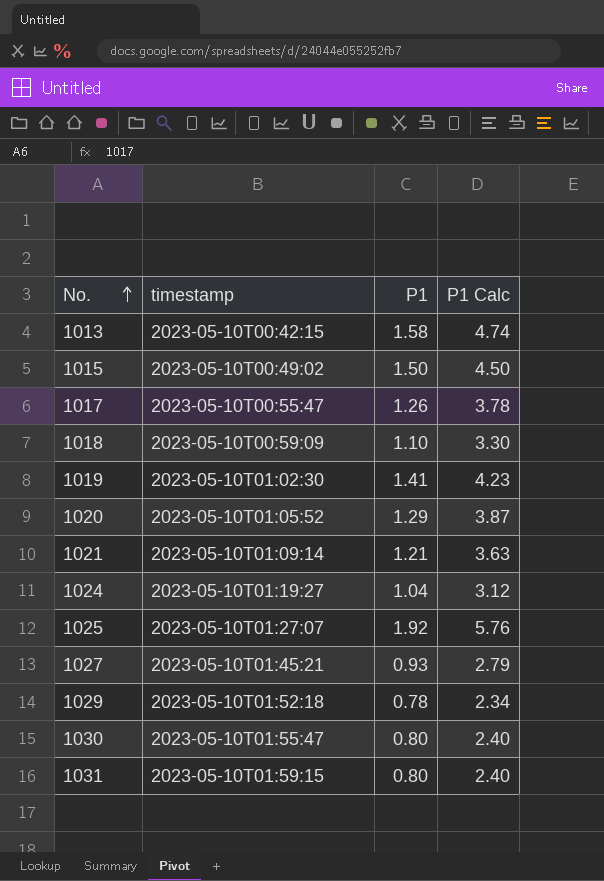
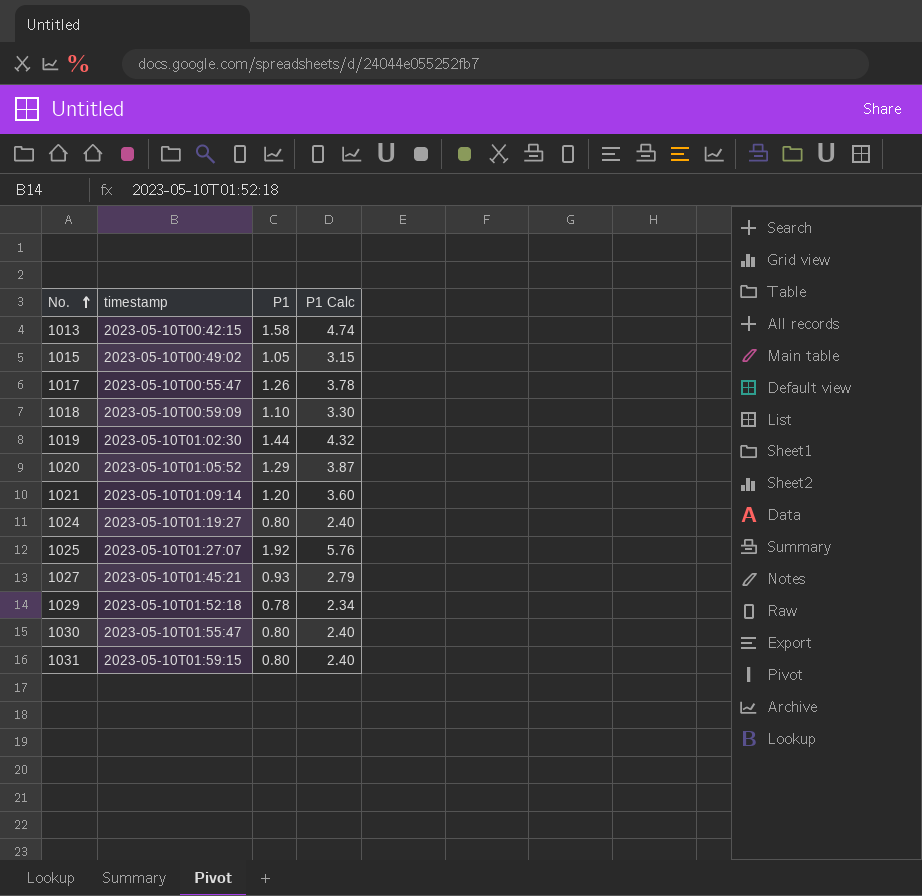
1015 | P1: 1.50 -> 1.05
1015 | P1 Calc: 4.50 -> 3.15
1019 | P1: 1.41 -> 1.44
1019 | P1 Calc: 4.23 -> 4.32
1021 | P1: 1.21 -> 1.20
1021 | P1 Calc: 3.63 -> 3.60
1024 | P1: 1.04 -> 0.80
1024 | P1 Calc: 3.12 -> 2.40

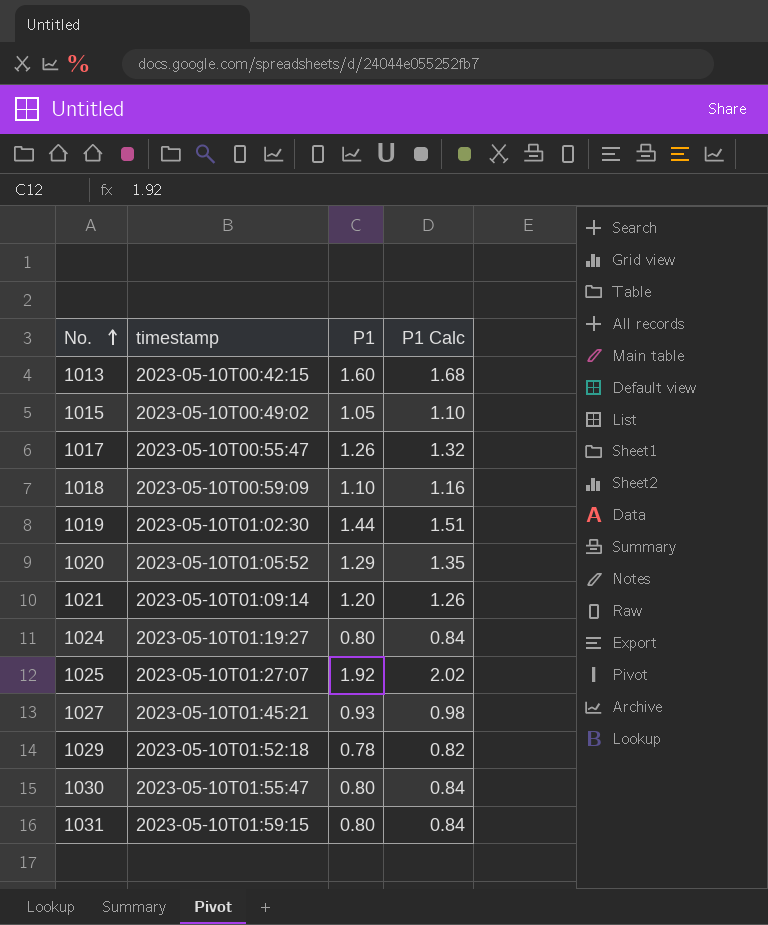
column P1 Calc | formula: [P1] * 3 -> [P1] * 1.05
1013 | P1: 1.58 -> 1.60

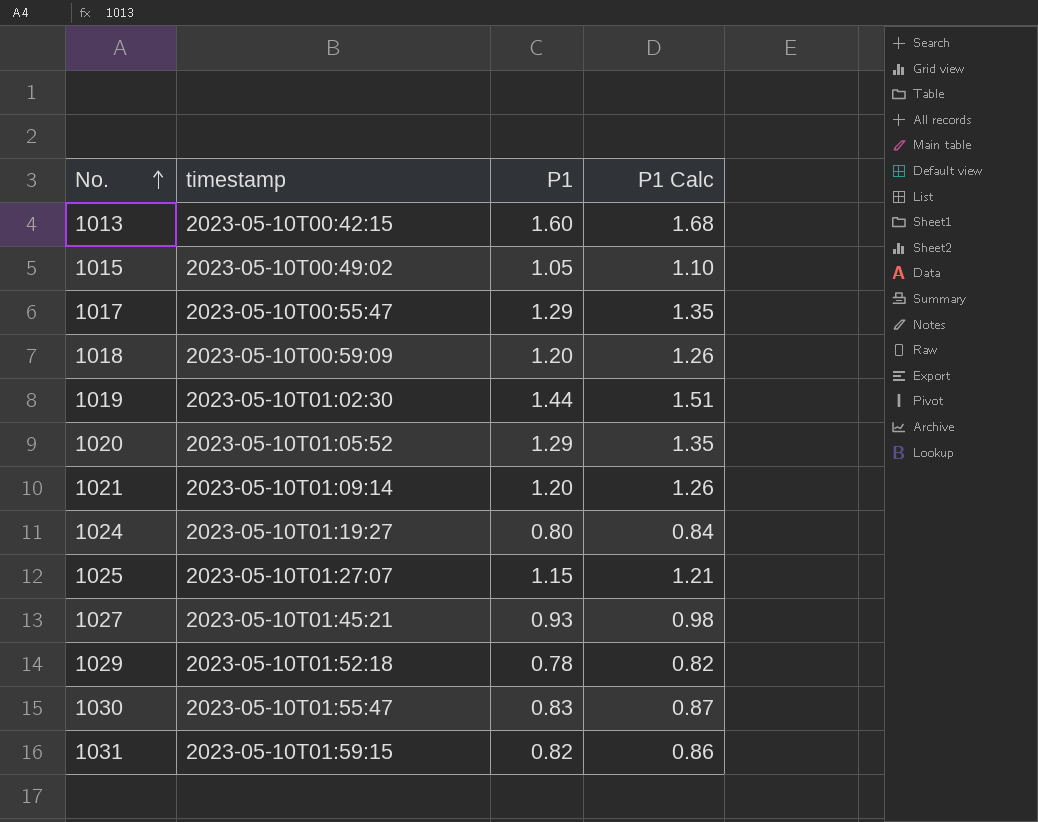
1017 | P1: 1.26 -> 1.29
1017 | P1 Calc: 1.32 -> 1.35
1018 | P1: 1.10 -> 1.20
1018 | P1 Calc: 1.16 -> 1.26
1025 | P1: 1.92 -> 1.15
1025 | P1 Calc: 2.02 -> 1.21
1030 | P1: 0.80 -> 0.83
1030 | P1 Calc: 0.84 -> 0.87
1031 | P1: 0.80 -> 0.82
1031 | P1 Calc: 0.84 -> 0.86

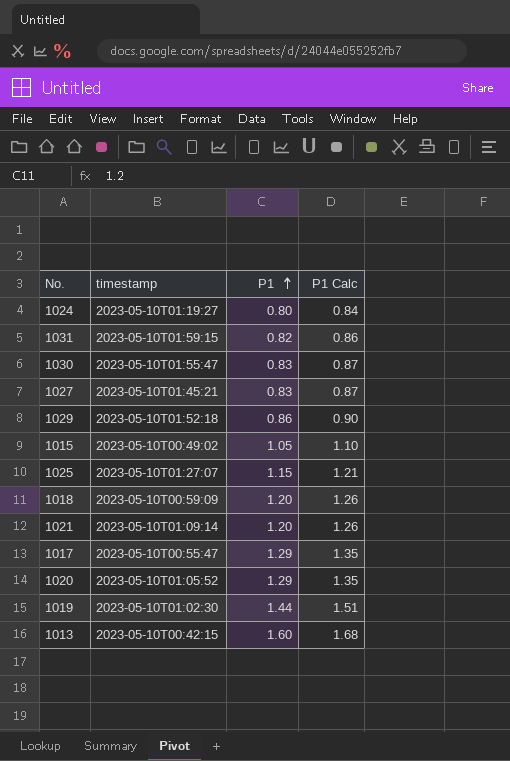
row order: No. ascending -> P1 ascending
1027 | P1: 0.93 -> 0.83
1027 | P1 Calc: 0.98 -> 0.87
1029 | P1: 0.78 -> 0.86
1029 | P1 Calc: 0.82 -> 0.90

